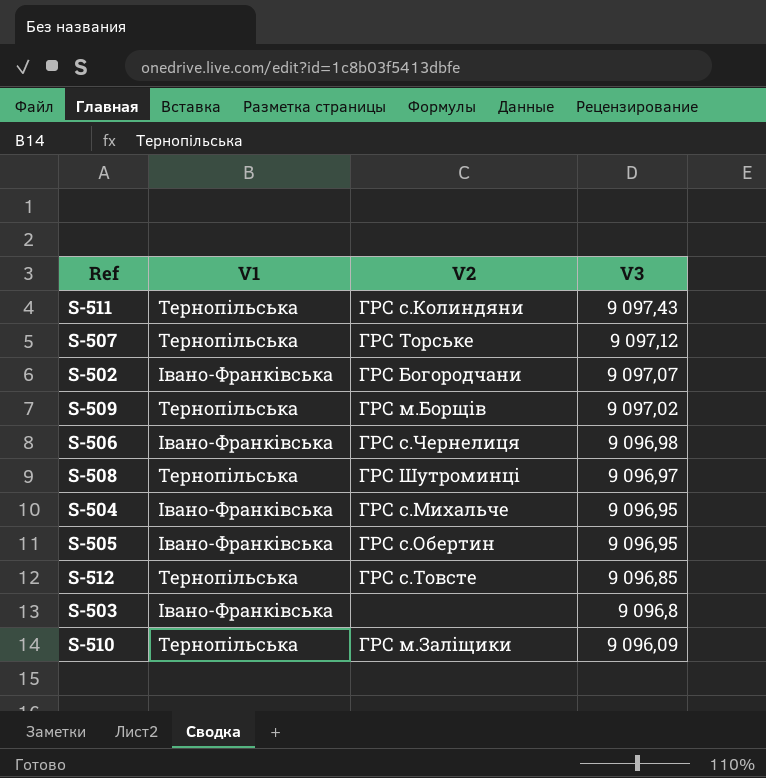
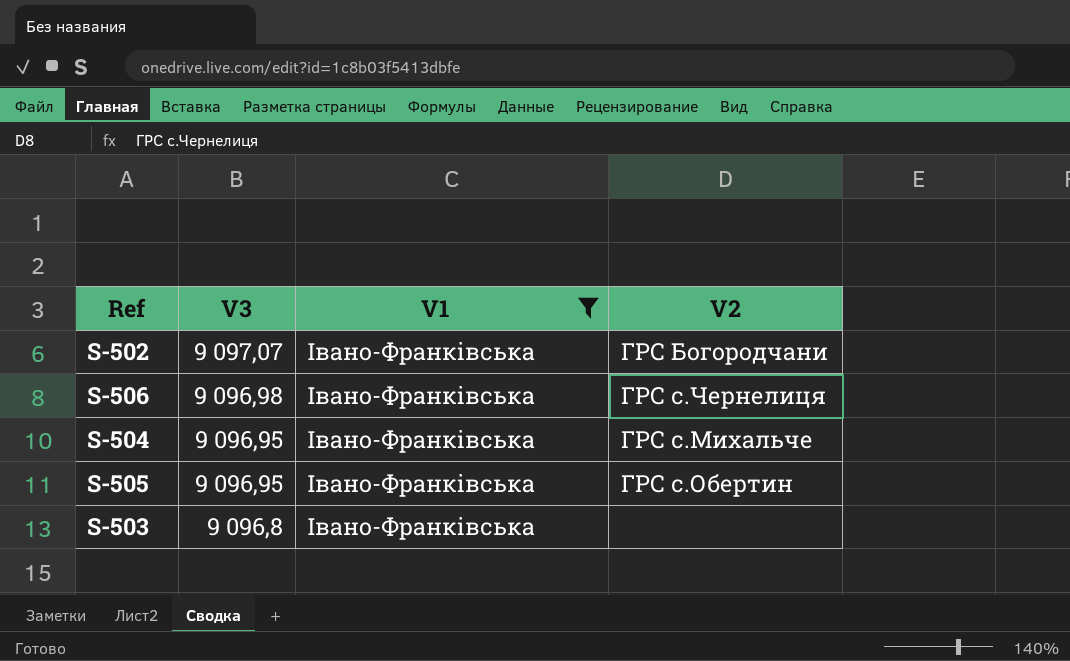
filter: none -> V1 = Івано-Франківська
column V3 | position: 4 -> 2

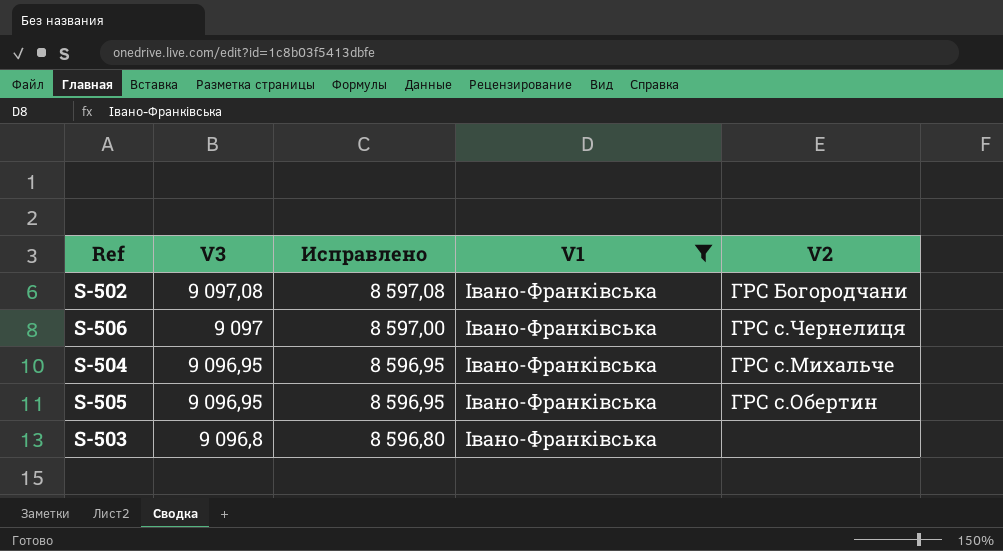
column Исправлено | formula: none -> [V3] - 500
S-502 | V3: 9 097,07 -> 9 097,08
S-506 | V3: 9 096,98 -> 9 097

